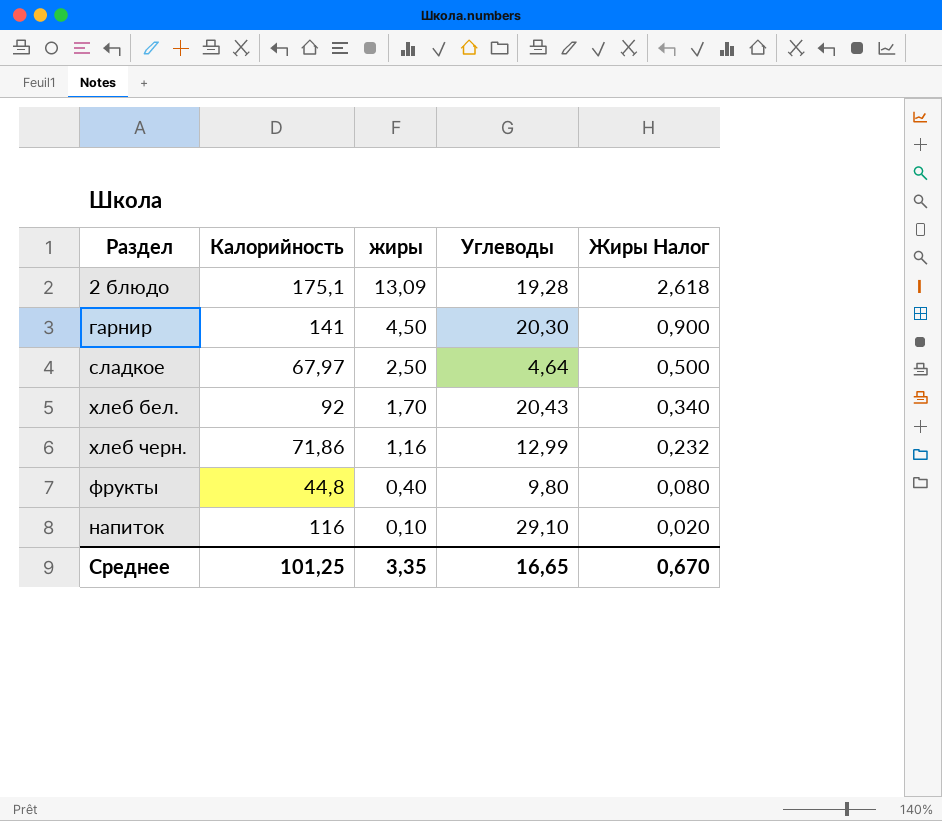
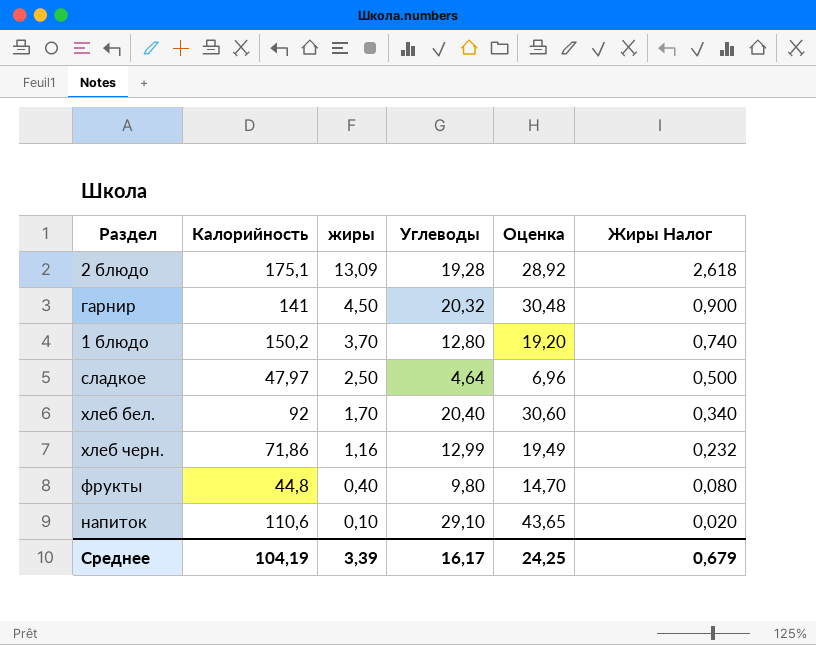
column Оценка | formula: none -> [Углеводы] * 1,5
гарнир | Углеводы: 20,30 -> 20,32
row 1 блюдо: none -> 150,2 | 3,70 | 12,80 | 19,20 | 0,740
сладкое | Калорийность: 67,97 -> 47,97
хлеб бел. | Углеводы: 20,43 -> 20,40
напиток | Калорийность: 116 -> 110,6
Среднее | Калорийность: 101,25 -> 104,19
Среднее | жиры: 3,35 -> 3,39
Среднее | Углеводы: 16,65 -> 16,17
Среднее | Жиры Налог: 0,670 -> 0,679

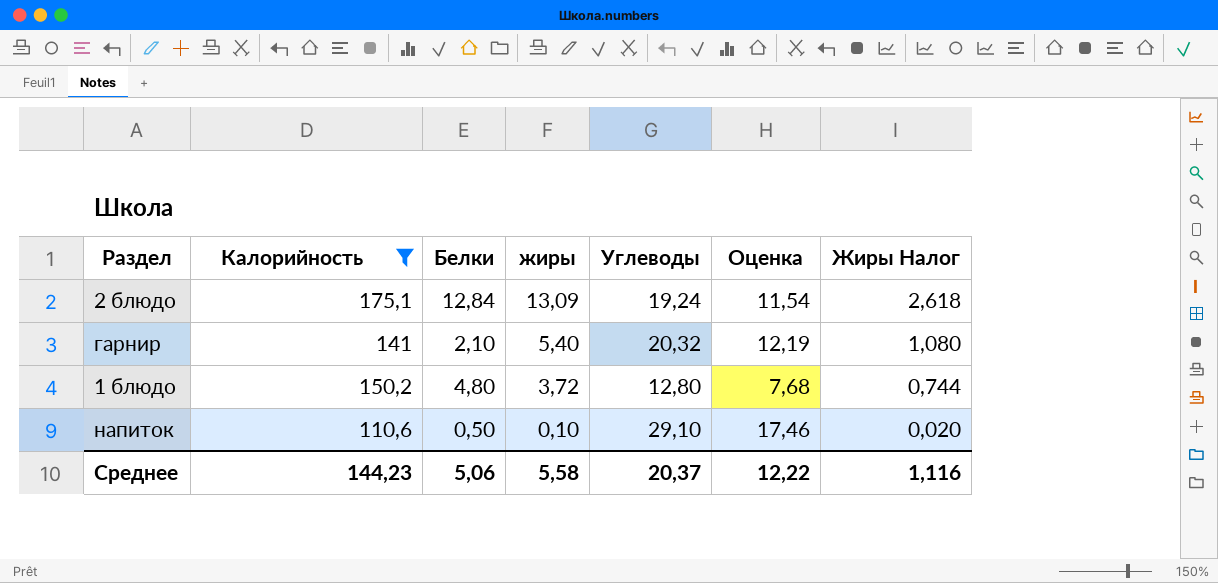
filter: none -> Калорийность >= 110,6
column Белки | position: none -> 3
column Оценка | formula: [Углеводы] * 1,5 -> [Углеводы] * 0,6
2 блюдо | Углеводы: 19,28 -> 19,24
гарнир | жиры: 4,50 -> 5,40
гарнир | Жиры Налог: 0,900 -> 1,080
1 блюдо | жиры: 3,70 -> 3,72
1 блюдо | Жиры Налог: 0,740 -> 0,744
Среднее | Калорийность: 104,19 -> 144,23
Среднее | жиры: 3,39 -> 5,58
Среднее | Углеводы: 16,17 -> 20,37
Среднее | Оценка: 24,25 -> 12,22
Среднее | Жиры Налог: 0,679 -> 1,116

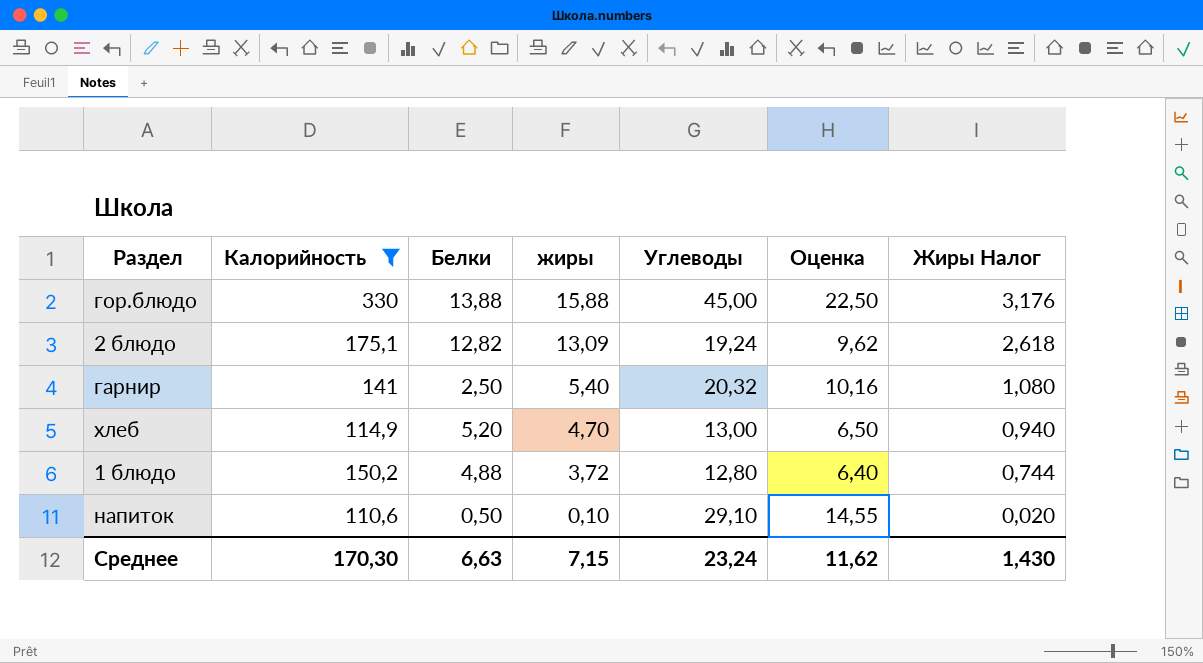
column Оценка | formula: [Углеводы] * 0,6 -> [Углеводы] * 0,5
row гор.блюдо: none -> 330 | 13,88 | 15,88 | 45,00 | 22,50 | 3,176
2 блюдо | Белки: 12,84 -> 12,82
гарнир | Белки: 2,10 -> 2,50
row хлеб: none -> 114,9 | 5,20 | 4,70 | 13,00 | 6,50 | 0,940
1 блюдо | Белки: 4,80 -> 4,88
Среднее | Калорийность: 144,23 -> 170,30
Среднее | Белки: 5,06 -> 6,63
Среднее | жиры: 5,58 -> 7,15
Среднее | Углеводы: 20,37 -> 23,24
Среднее | Оценка: 12,22 -> 11,62
Среднее | Жиры Налог: 1,116 -> 1,430

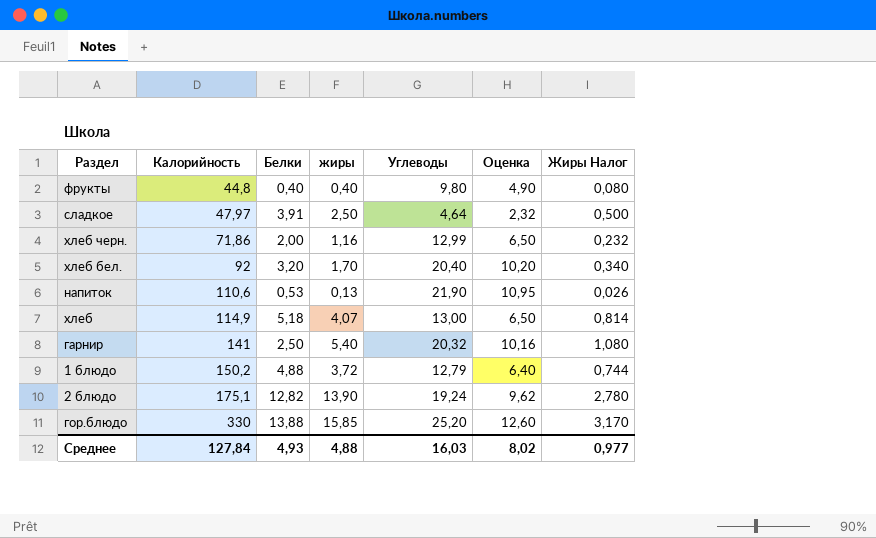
filter: Калорийность >= 110,6 -> none
row order: жиры descending -> Калорийность ascending
напиток | Белки: 0,50 -> 0,53
напиток | жиры: 0,10 -> 0,13
напиток | Углеводы: 29,10 -> 21,90
напиток | Оценка: 14,55 -> 10,95
напиток | Жиры Налог: 0,020 -> 0,026
хлеб | Белки: 5,20 -> 5,18
хлеб | жиры: 4,70 -> 4,07
хлеб | Жиры Налог: 0,940 -> 0,814
1 блюдо | Углеводы: 12,80 -> 12,79
2 блюдо | жиры: 13,09 -> 13,90
2 блюдо | Жиры Налог: 2,618 -> 2,780
гор.блюдо | жиры: 15,88 -> 15,85
гор.блюдо | Углеводы: 45,00 -> 25,20
гор.блюдо | Оценка: 22,50 -> 12,60
гор.блюдо | Жиры Налог: 3,176 -> 3,170
Среднее | Калорийность: 170,30 -> 127,84
Среднее | Белки: 6,63 -> 4,93
Среднее | жиры: 7,15 -> 4,88
Среднее | Углеводы: 23,24 -> 16,03
Среднее | Оценка: 11,62 -> 8,02
Среднее | Жиры Налог: 1,430 -> 0,977

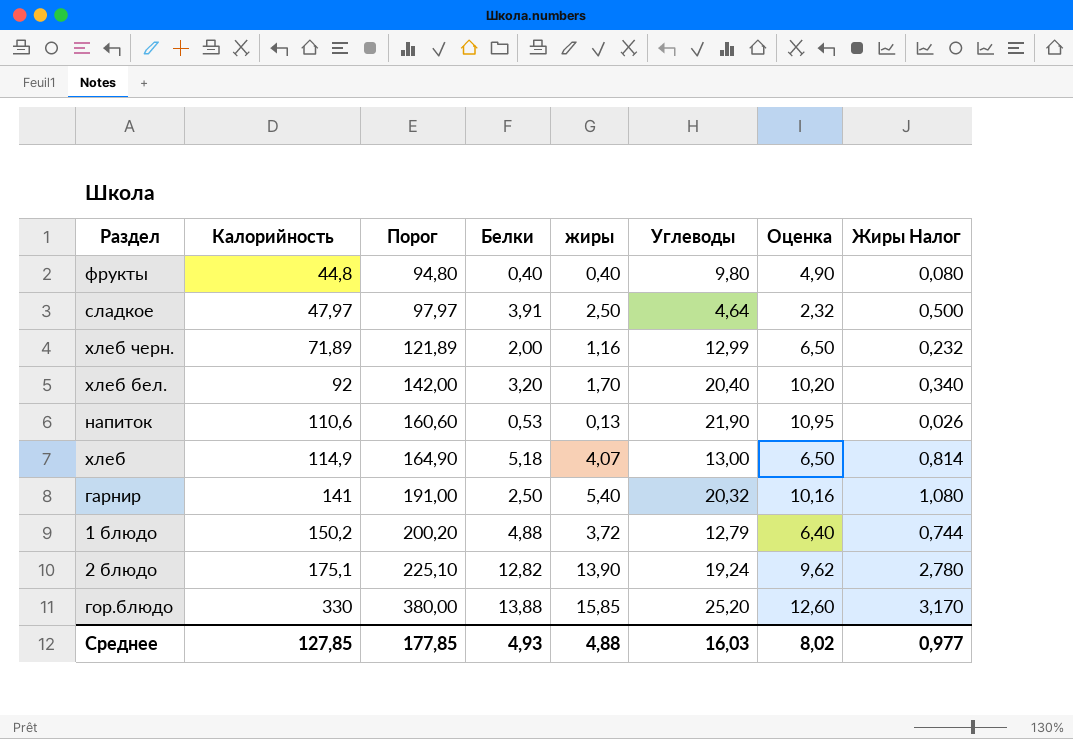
column Порог | formula: none -> [Калорийность] + 50
хлеб черн. | Калорийность: 71,86 -> 71,89
Среднее | Калорийность: 127,84 -> 127,85

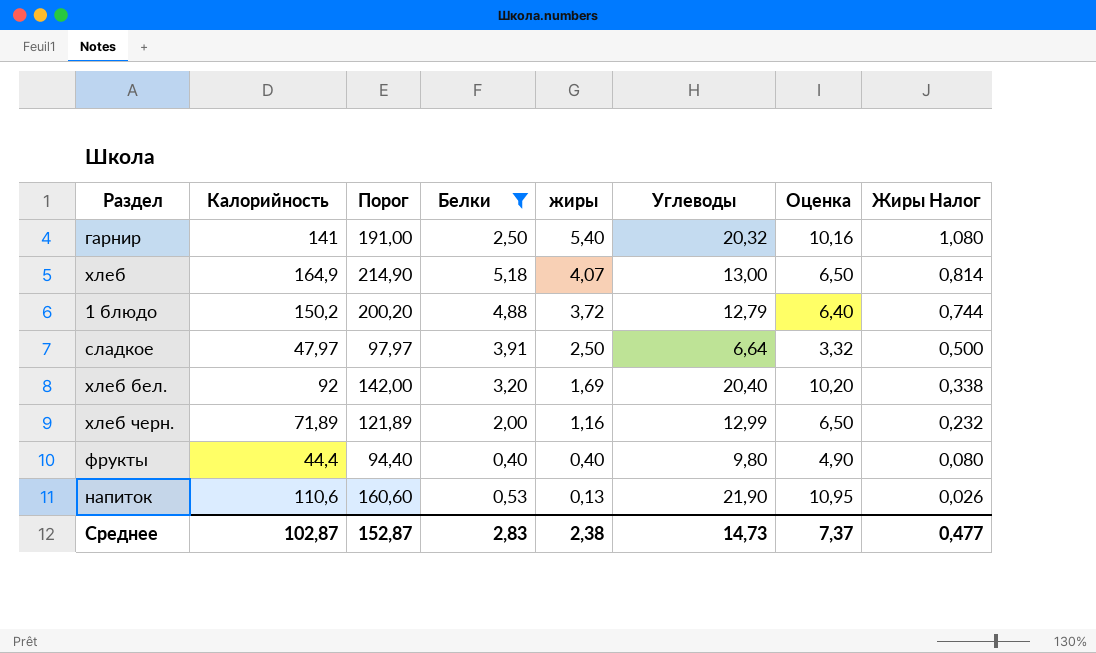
filter: none -> Белки <= 5,18
row order: Калорийность ascending -> жиры descending
хлеб | Калорийность: 114,9 -> 164,9
хлеб | Порог: 164,90 -> 214,90
сладкое | Углеводы: 4,64 -> 6,64
сладкое | Оценка: 2,32 -> 3,32
хлеб бел. | жиры: 1,70 -> 1,69
хлеб бел. | Жиры Налог: 0,340 -> 0,338
фрукты | Калорийность: 44,8 -> 44,4
фрукты | Порог: 94,80 -> 94,40
Среднее | Калорийность: 127,85 -> 102,87
Среднее | Порог: 177,85 -> 152,87
Среднее | Белки: 4,93 -> 2,83
Среднее | жиры: 4,88 -> 2,38
Среднее | Углеводы: 16,03 -> 14,73
Среднее | Оценка: 8,02 -> 7,37
Среднее | Жиры Налог: 0,977 -> 0,477

